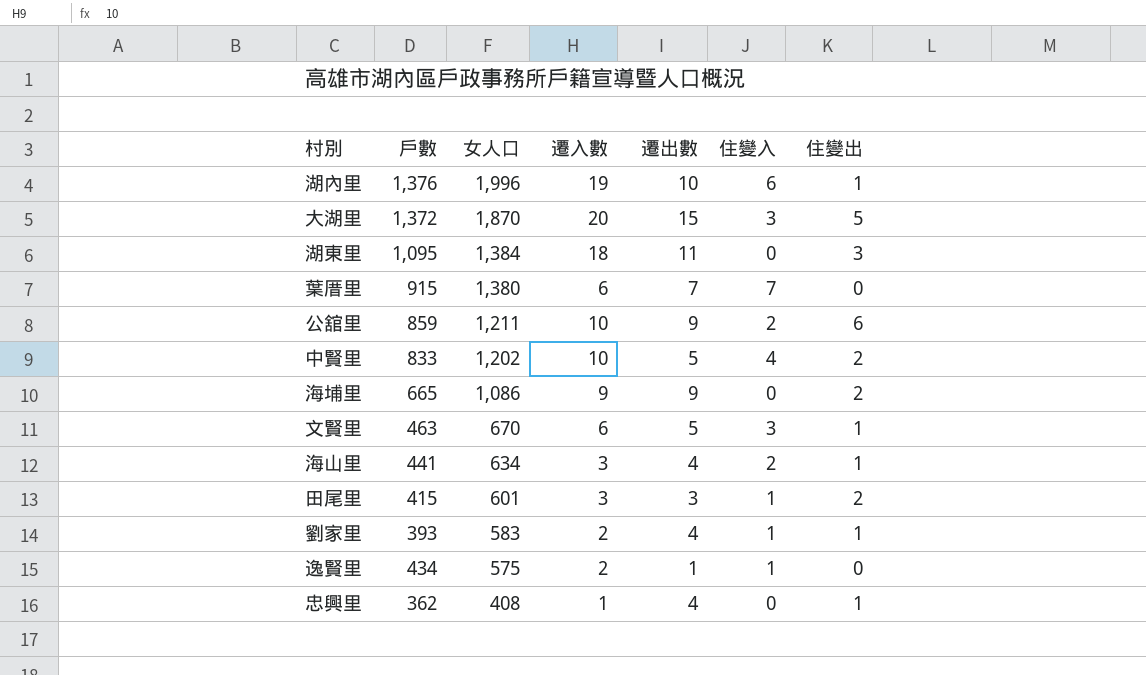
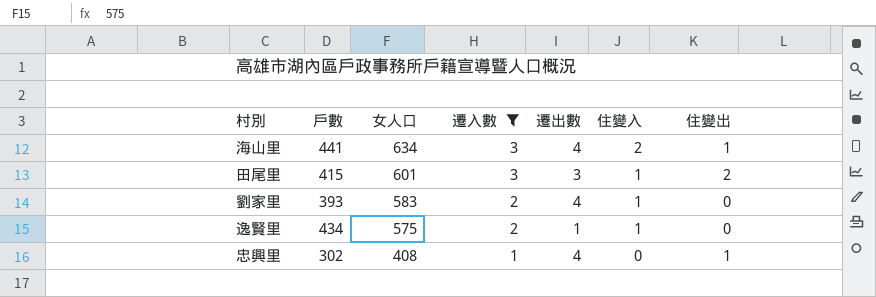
filter: none -> 遷入數 <= 3
劉家里 | 住變出: 1 -> 0
忠興里 | 戶數: 362 -> 302

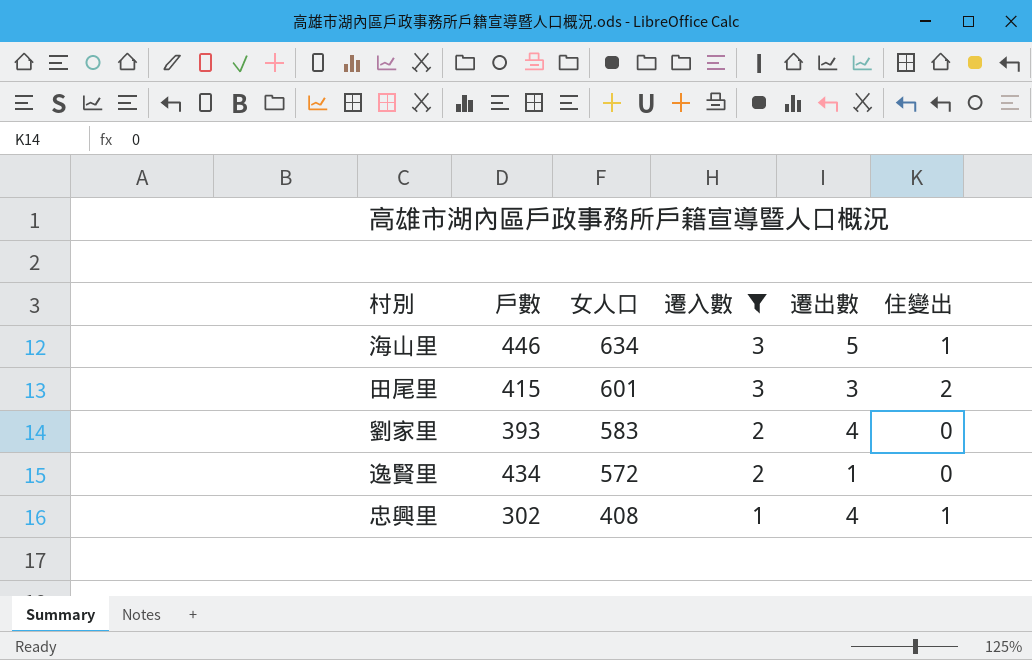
column 住變入 | position: 6 -> none
海山里 | 戶數: 441 -> 446
海山里 | 遷出數: 4 -> 5
逸賢里 | 女人口: 575 -> 572

